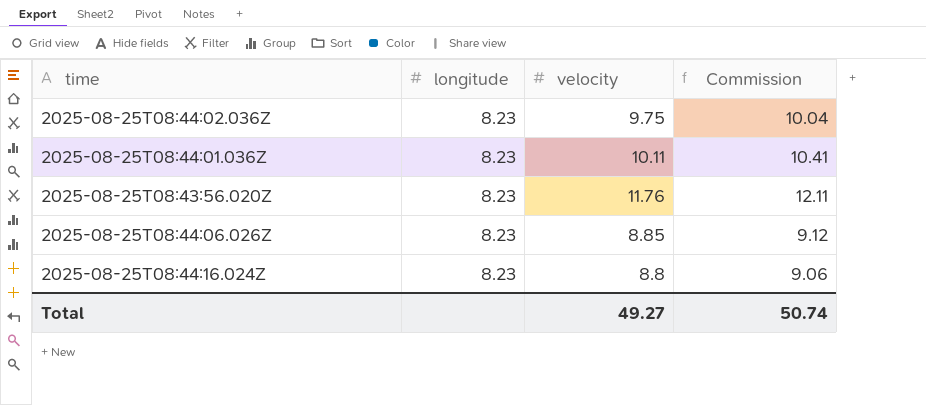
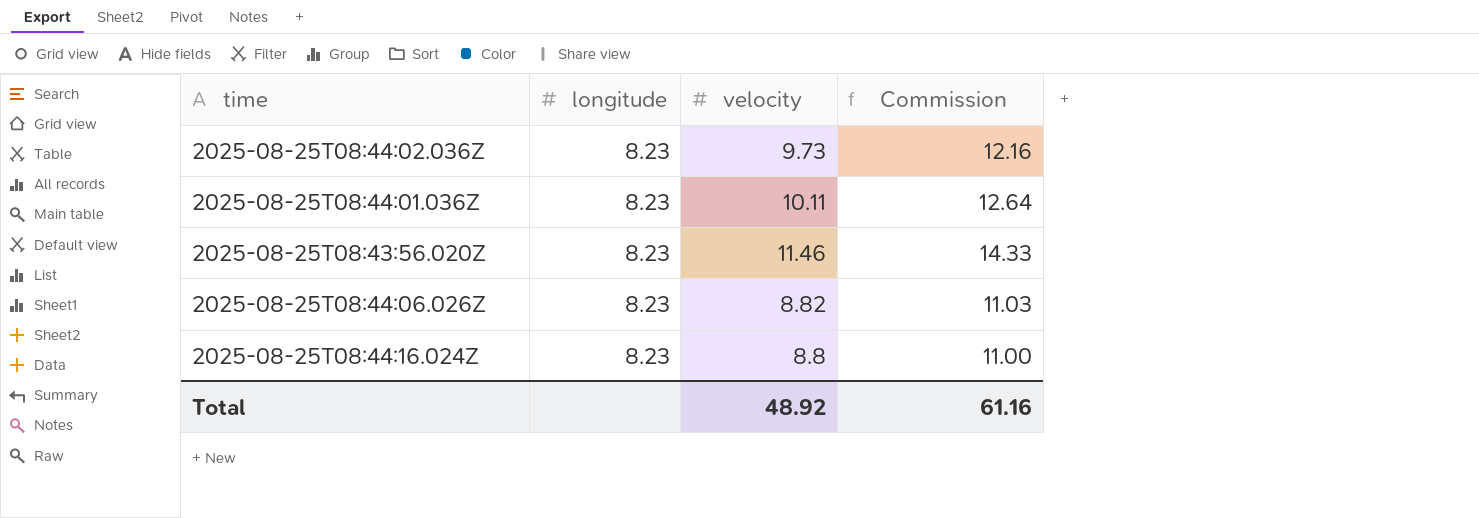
column Commission | formula: [velocity] * 1.03 -> [velocity] * 1.25
2025-08-25T08:44:02.036Z | velocity: 9.75 -> 9.73
2025-08-25T08:43:56.020Z | velocity: 11.76 -> 11.46
2025-08-25T08:44:06.026Z | velocity: 8.85 -> 8.82
Total | velocity: 49.27 -> 48.92
Total | Commission: 50.74 -> 61.16

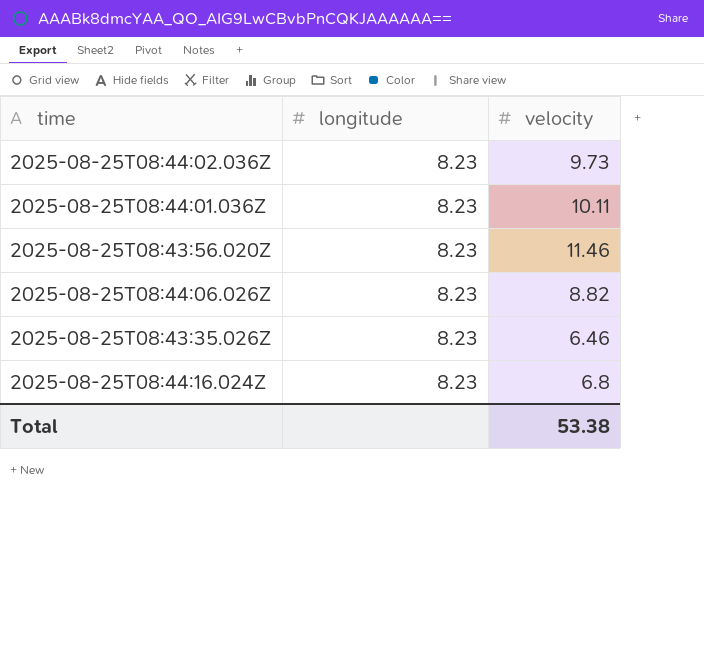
column Commission | formula: [velocity] * 1.25 -> none
row 2025-08-25T08:43:35.026Z: none -> 8.23 | 6.46
2025-08-25T08:44:16.024Z | velocity: 8.8 -> 6.8
Total | velocity: 48.92 -> 53.38

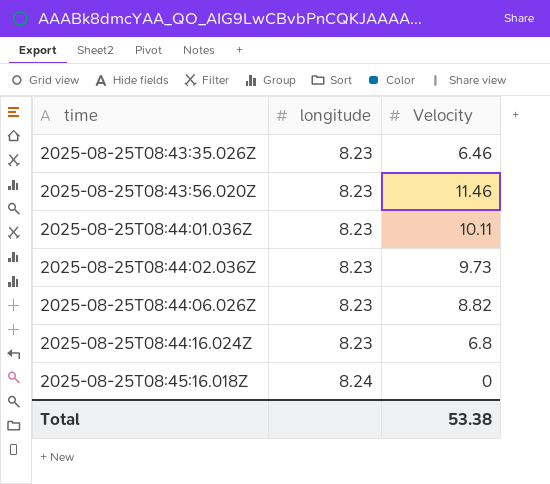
row order: none -> time ascending
column name: velocity -> Velocity
row 2025-08-25T08:45:16.018Z: none -> 8.24 | 0

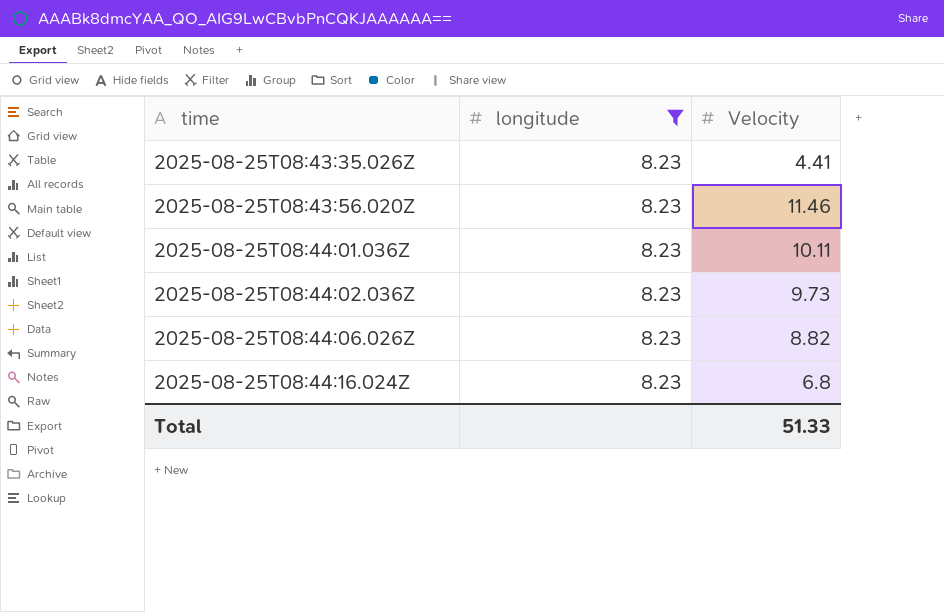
filter: none -> longitude = 8.23
2025-08-25T08:43:35.026Z | Velocity: 6.46 -> 4.41
Total | Velocity: 53.38 -> 51.33

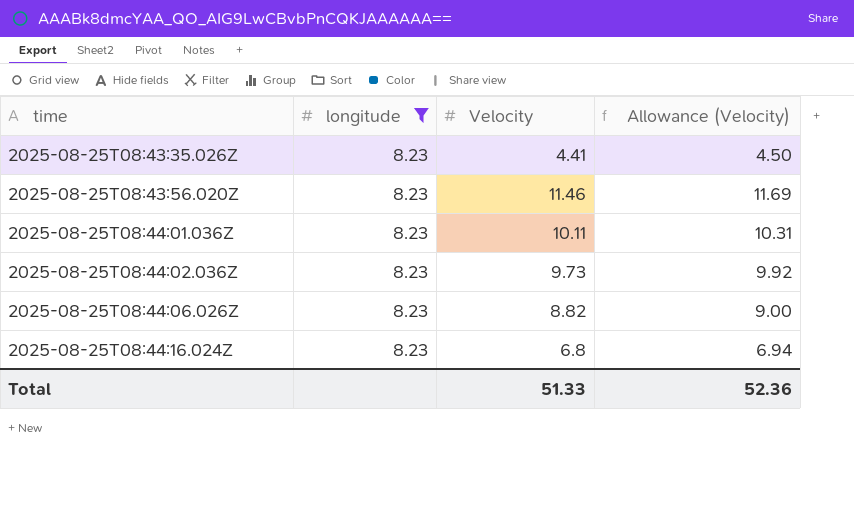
column Allowance (Velocity) | formula: none -> [Velocity] * 1.02

